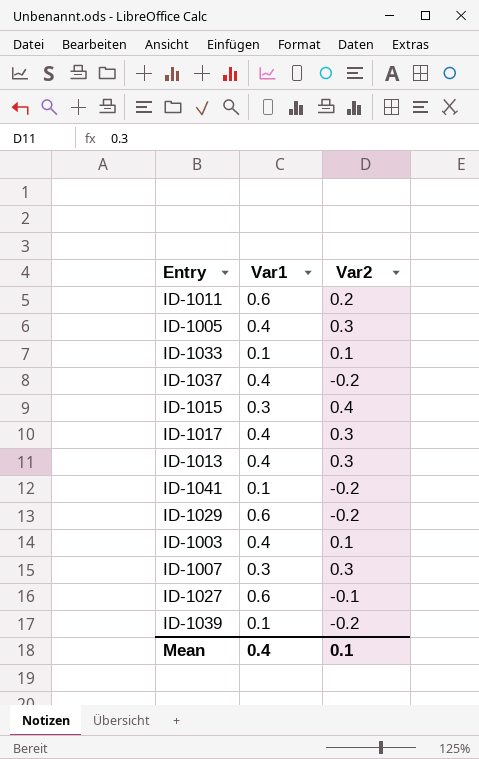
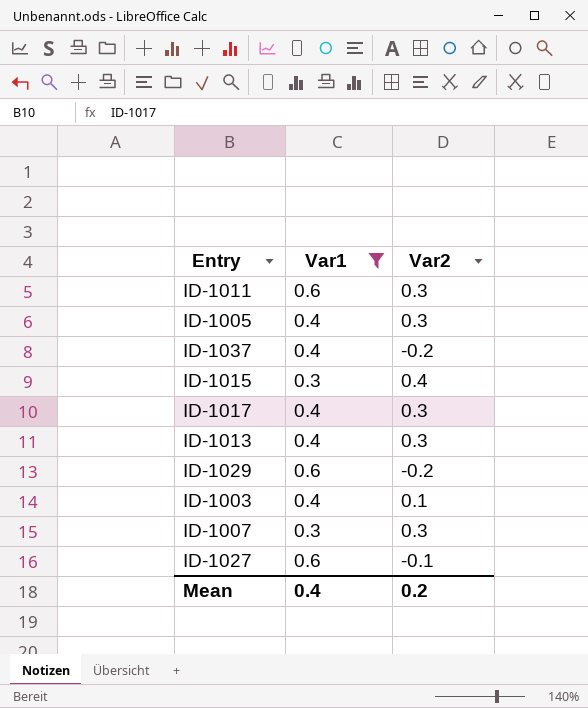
filter: none -> Var1 != 0.1
ID-1011 | Var2: 0.2 -> 0.3
Mean | Var2: 0.1 -> 0.2

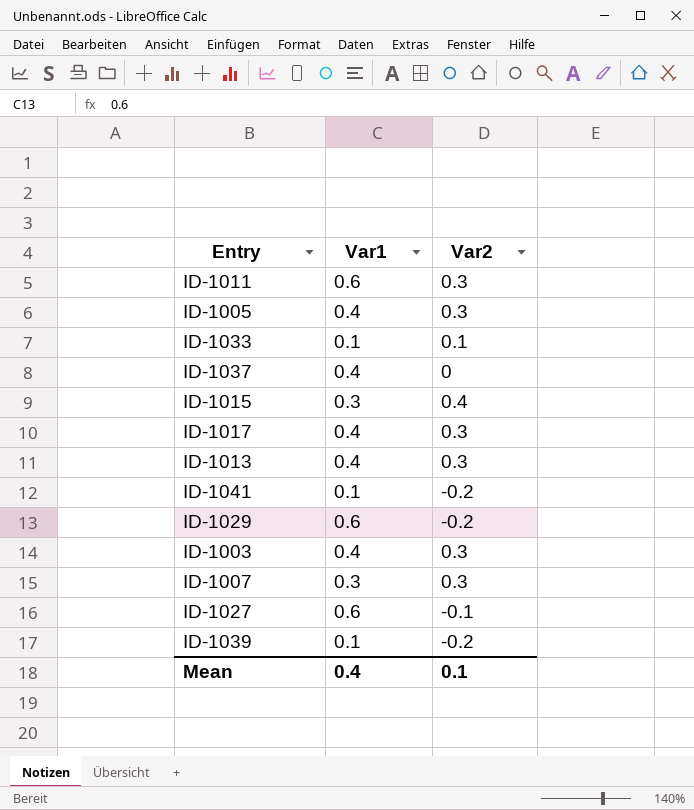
filter: Var1 != 0.1 -> none
ID-1037 | Var2: -0.2 -> 0
ID-1003 | Var2: 0.1 -> 0.3
Mean | Var2: 0.2 -> 0.1

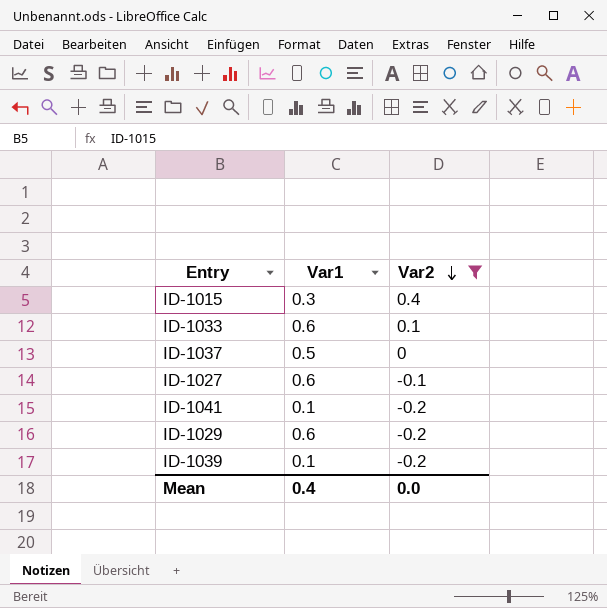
filter: none -> Var2 != 0.3
row order: none -> Var2 descending
ID-1033 | Var1: 0.1 -> 0.6
ID-1037 | Var1: 0.4 -> 0.5
Mean | Var2: 0.1 -> 0.0

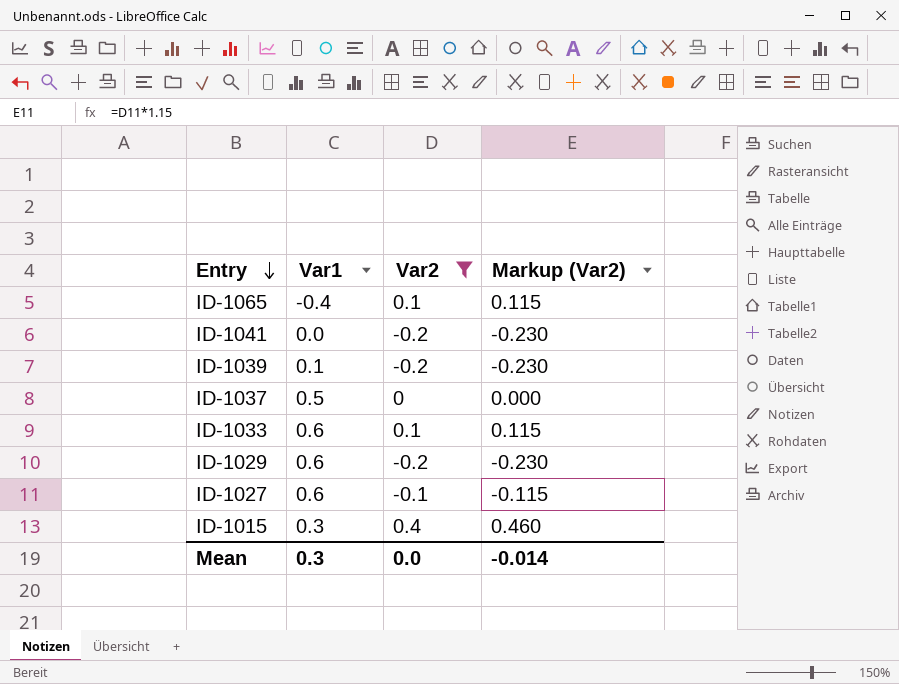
row order: Var2 descending -> Entry descending
column Markup (Var2) | formula: none -> [Var2] * 1.15
row ID-1065: none -> -0.4 | 0.1 | 0.115
ID-1041 | Var1: 0.1 -> 0.0
Mean | Var1: 0.4 -> 0.3

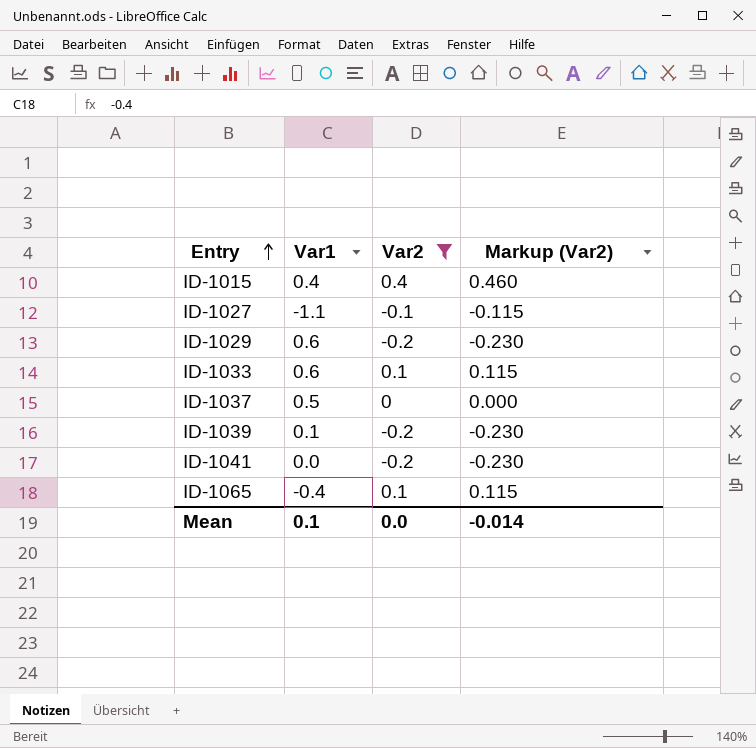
row order: Entry descending -> Entry ascending
ID-1015 | Var1: 0.3 -> 0.4
ID-1027 | Var1: 0.6 -> -1.1
Mean | Var1: 0.3 -> 0.1

